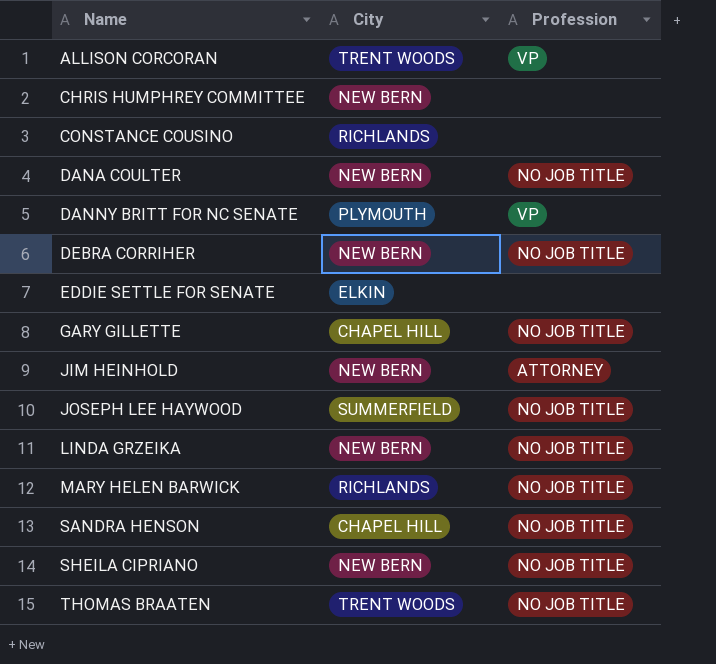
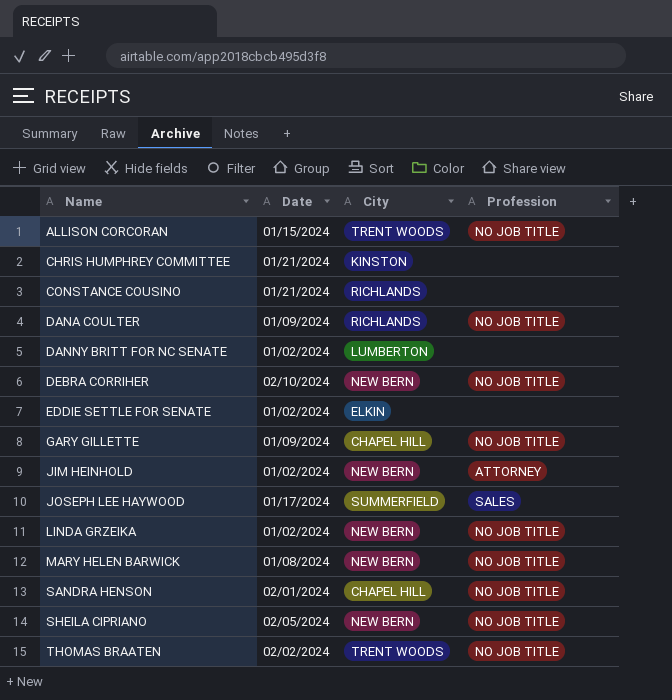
column Date | position: none -> 2
ALLISON CORCORAN | Profession: VP -> NO JOB TITLE
CHRIS HUMPHREY COMMITTEE | City: NEW BERN -> KINSTON
DANA COULTER | City: NEW BERN -> RICHLANDS
DANNY BRITT FOR NC SENATE | City: PLYMOUTH -> LUMBERTON
DANNY BRITT FOR NC SENATE | Profession: VP -> none
JOSEPH LEE HAYWOOD | Profession: NO JOB TITLE -> SALES
MARY HELEN BARWICK | City: RICHLANDS -> NEW BERN

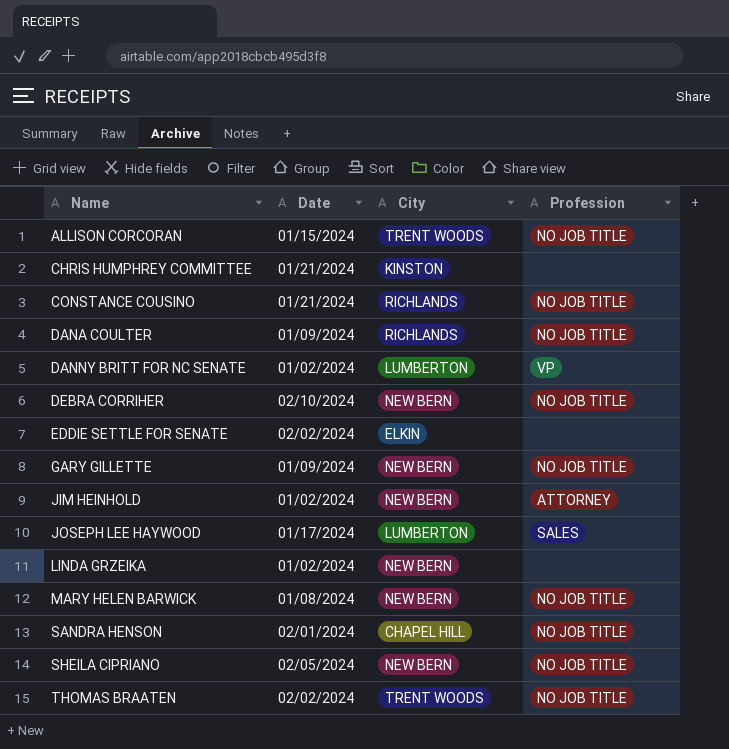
CONSTANCE COUSINO | Profession: none -> NO JOB TITLE
DANNY BRITT FOR NC SENATE | Profession: none -> VP
EDDIE SETTLE FOR SENATE | Date: 01/02/2024 -> 02/02/2024
GARY GILLETTE | City: CHAPEL HILL -> NEW BERN
JOSEPH LEE HAYWOOD | City: SUMMERFIELD -> LUMBERTON
LINDA GRZEIKA | Profession: NO JOB TITLE -> none

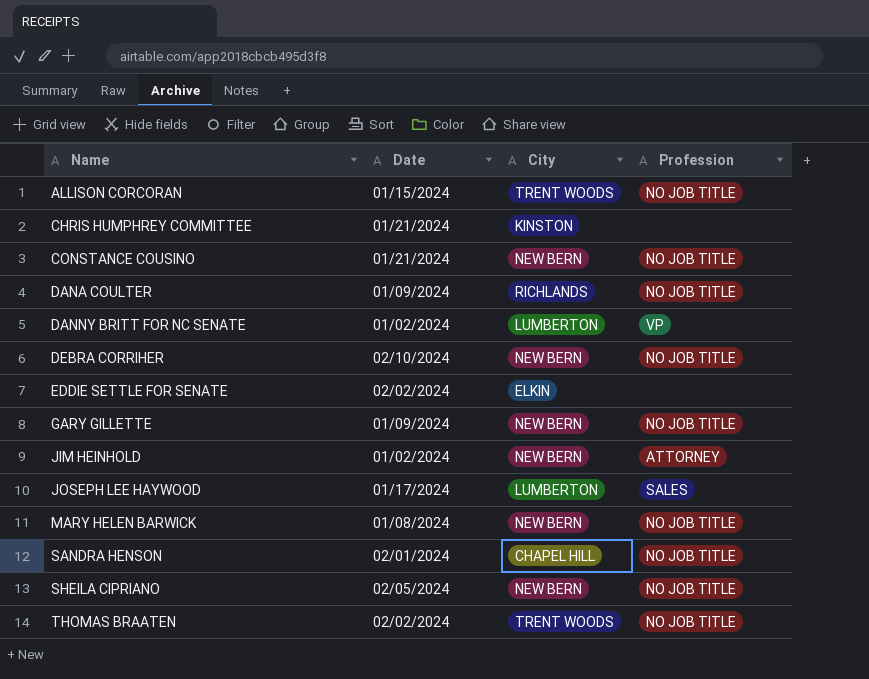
row LINDA GRZEIKA: 01/02/2024 | NEW BERN | none -> none
CONSTANCE COUSINO | City: RICHLANDS -> NEW BERN

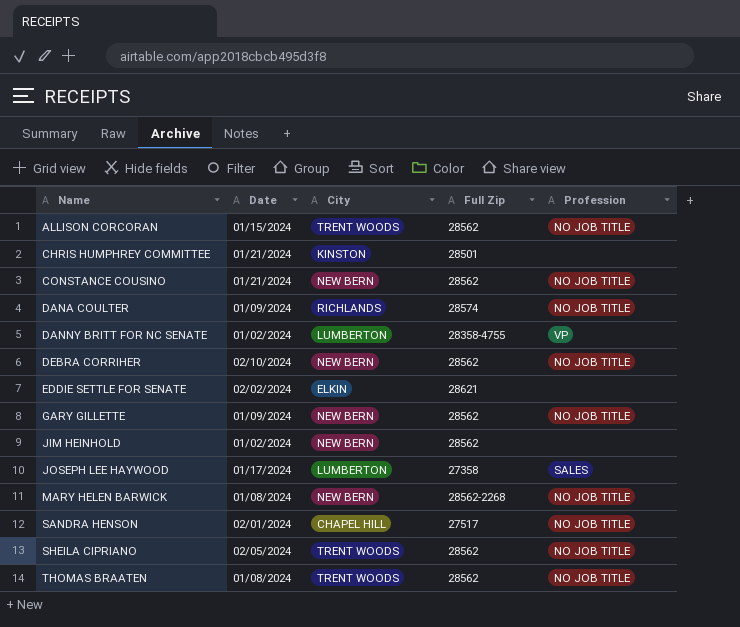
column Full Zip | position: none -> 4
JIM HEINHOLD | Profession: ATTORNEY -> none
SHEILA CIPRIANO | City: NEW BERN -> TRENT WOODS
THOMAS BRAATEN | Date: 02/02/2024 -> 01/08/2024

